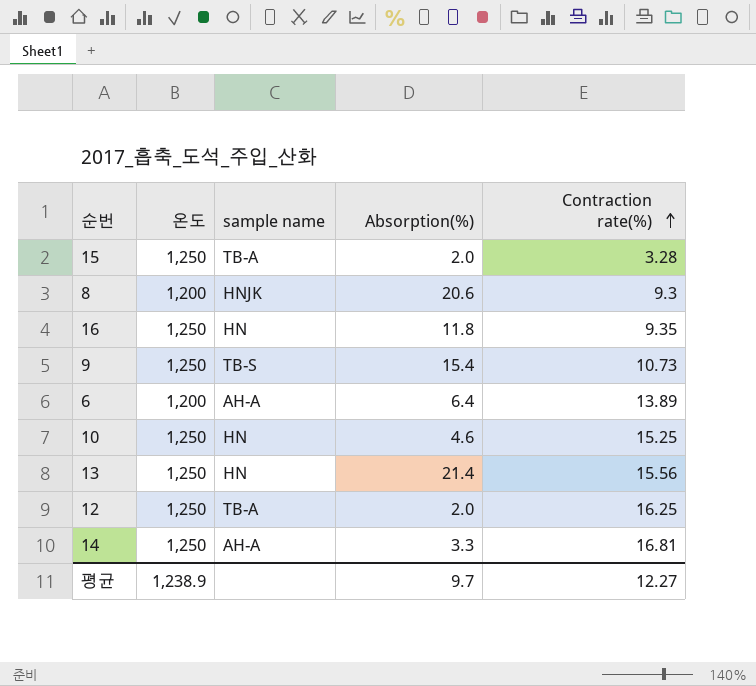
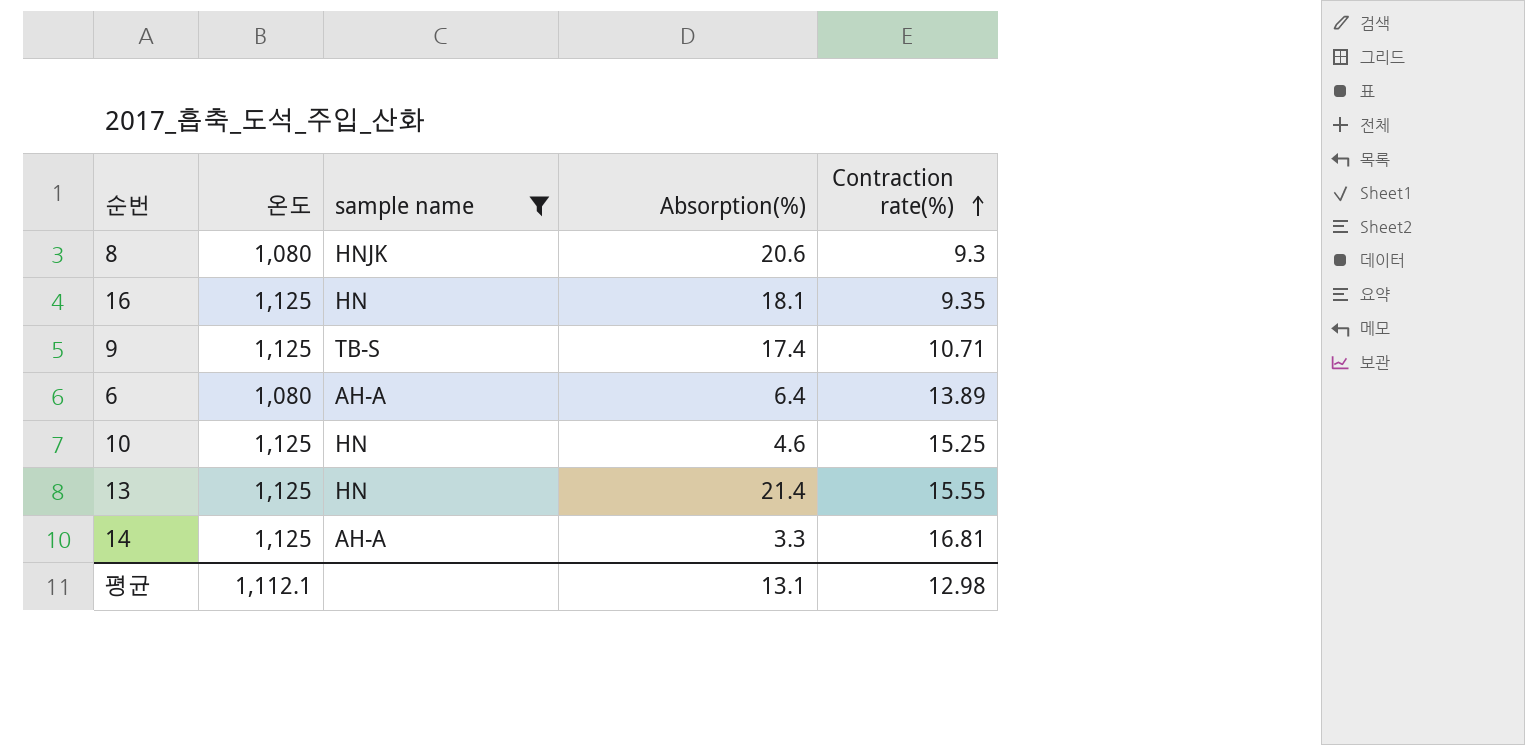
filter: none -> sample name != TB-A
8 | 온도: 1,200 -> 1,080
16 | 온도: 1,250 -> 1,125
16 | Absorption(%): 11.8 -> 18.1
9 | 온도: 1,250 -> 1,125
9 | Absorption(%): 15.4 -> 17.4
9 | Contraction rate(%): 10.73 -> 10.71
6 | 온도: 1,200 -> 1,080
10 | 온도: 1,250 -> 1,125
13 | 온도: 1,250 -> 1,125
13 | Contraction rate(%): 15.56 -> 15.55
14 | 온도: 1,250 -> 1,125
평균 | 온도: 1,238.9 -> 1,112.1
평균 | Absorption(%): 9.7 -> 13.1
평균 | Contraction rate(%): 12.27 -> 12.98

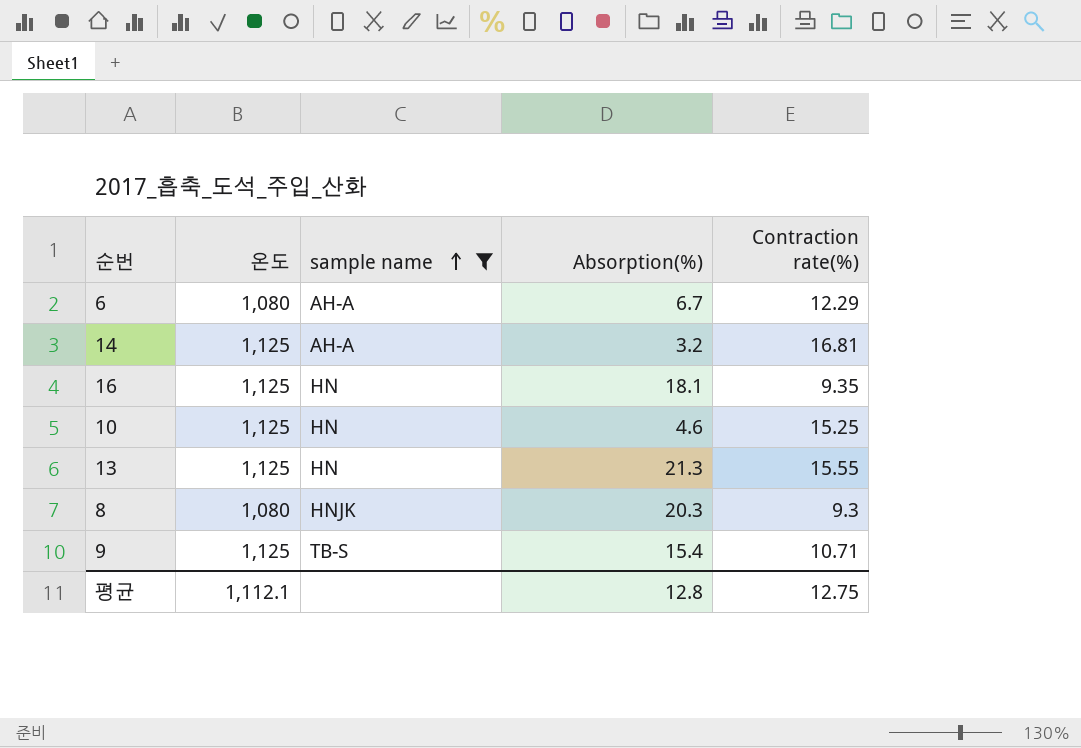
row order: Contraction rate(%) ascending -> sample name ascending
6 | Absorption(%): 6.4 -> 6.7
6 | Contraction rate(%): 13.89 -> 12.29
14 | Absorption(%): 3.3 -> 3.2
13 | Absorption(%): 21.4 -> 21.3
8 | Absorption(%): 20.6 -> 20.3
9 | Absorption(%): 17.4 -> 15.4
평균 | Absorption(%): 13.1 -> 12.8
평균 | Contraction rate(%): 12.98 -> 12.75

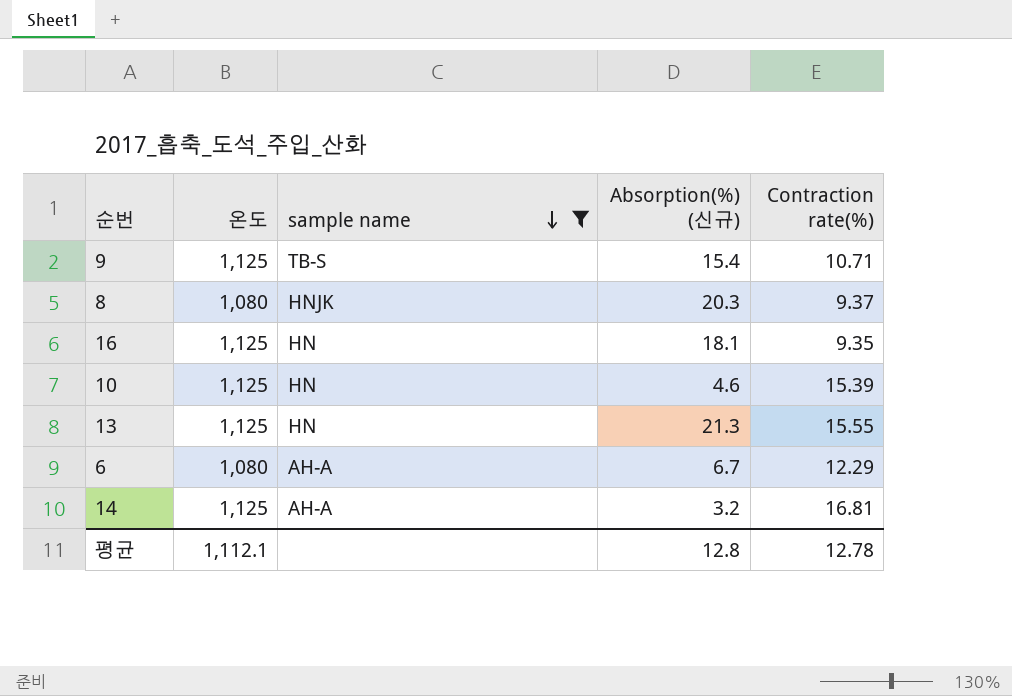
row order: sample name ascending -> sample name descending
column name: Absorption(%) -> Absorption(%) (신규)
8 | Contraction rate(%): 9.3 -> 9.37
10 | Contraction rate(%): 15.25 -> 15.39
평균 | Contraction rate(%): 12.75 -> 12.78

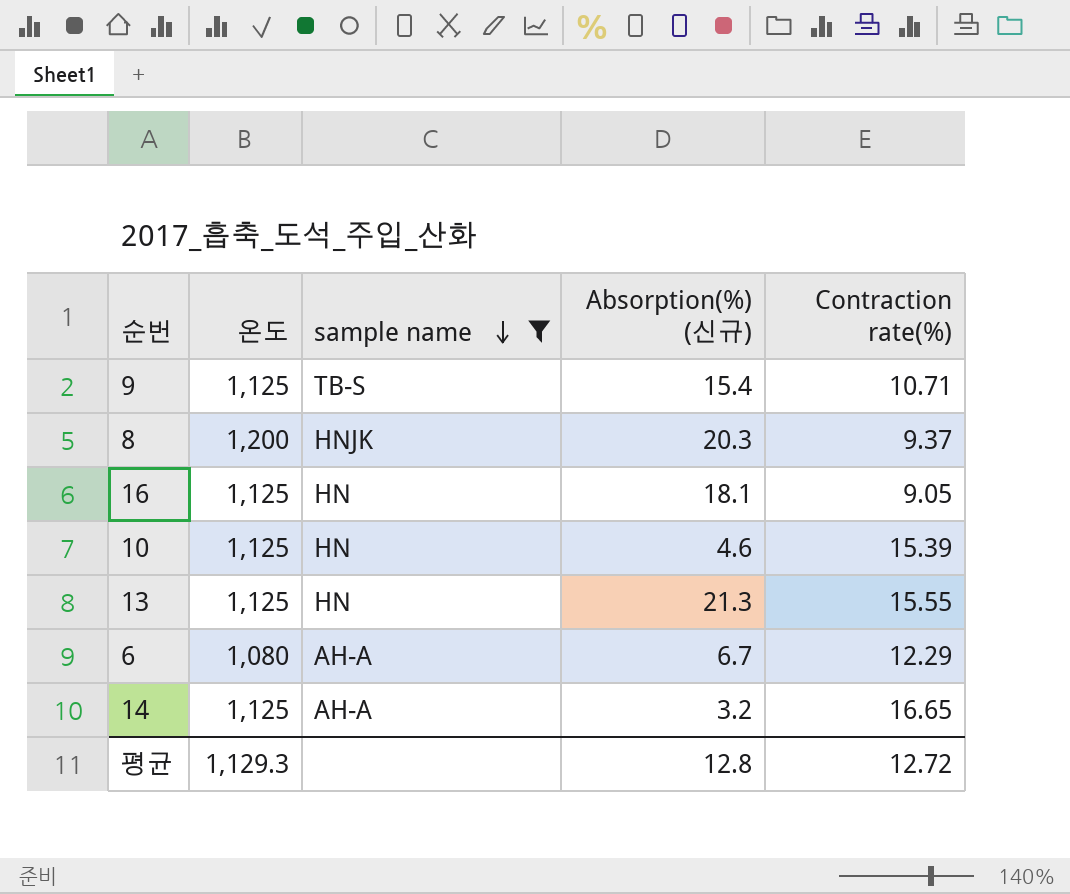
8 | 온도: 1,080 -> 1,200
16 | Contraction rate(%): 9.35 -> 9.05
14 | Contraction rate(%): 16.81 -> 16.65
평균 | 온도: 1,112.1 -> 1,129.3
평균 | Contraction rate(%): 12.78 -> 12.72

